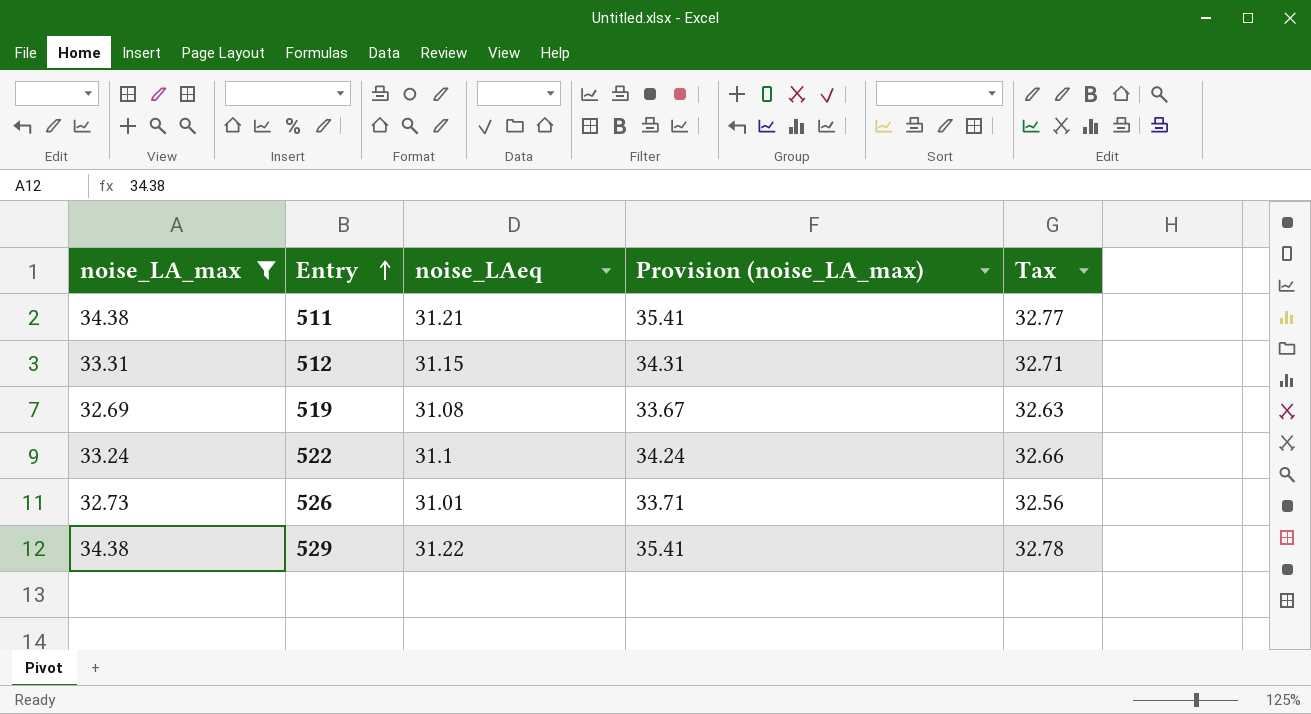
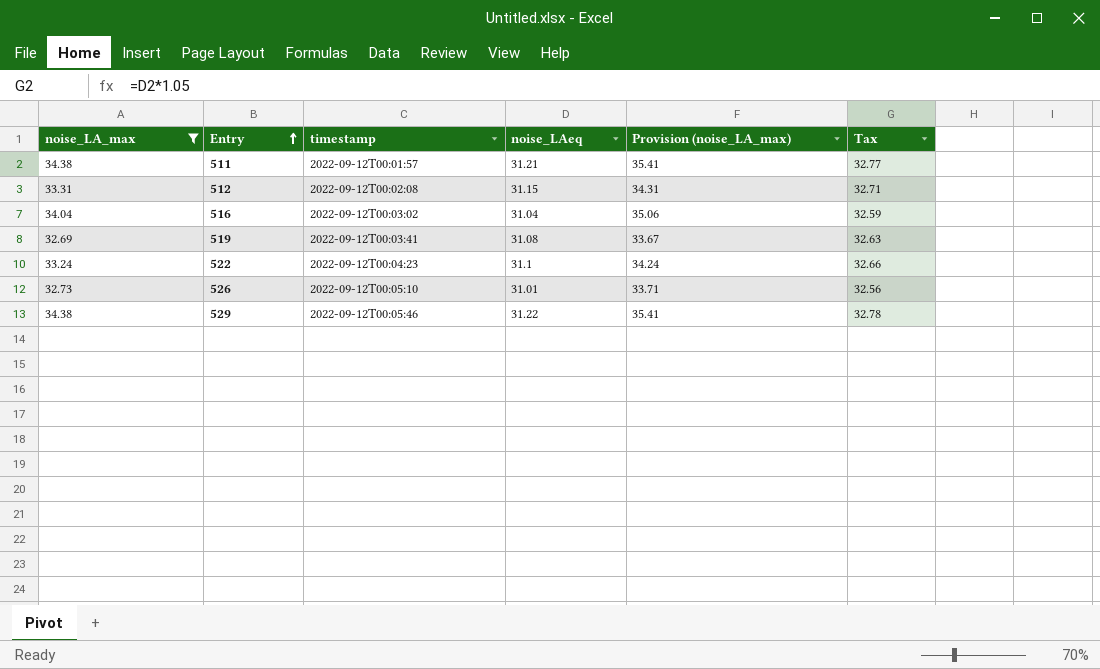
column timestamp | position: none -> 3
row 516: none -> 34.04 | 2022-09-12T00:03:02 | 31.04 | 35.06 | 32.59

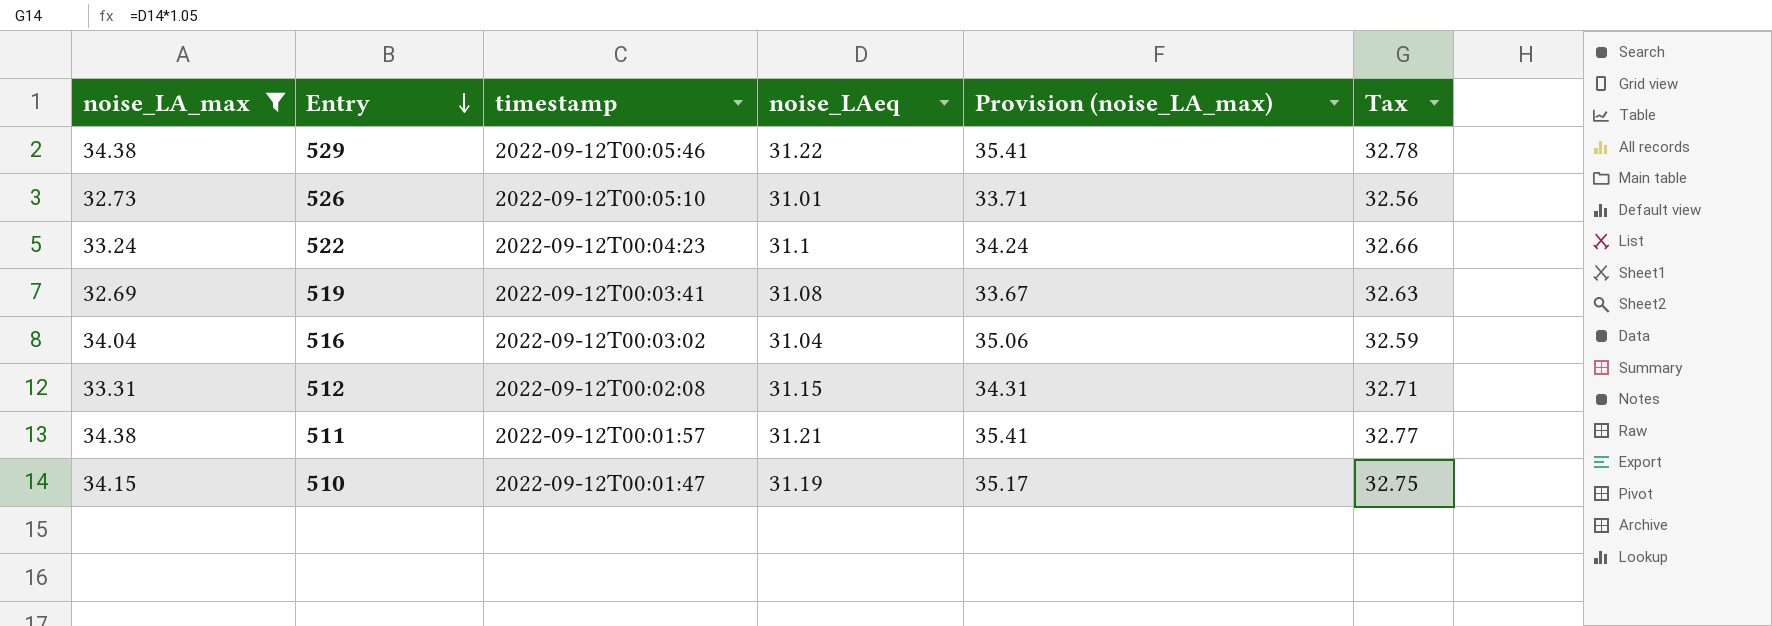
row order: Entry ascending -> Entry descending
row 510: none -> 34.15 | 2022-09-12T00:01:47 | 31.19 | 35.17 | 32.75

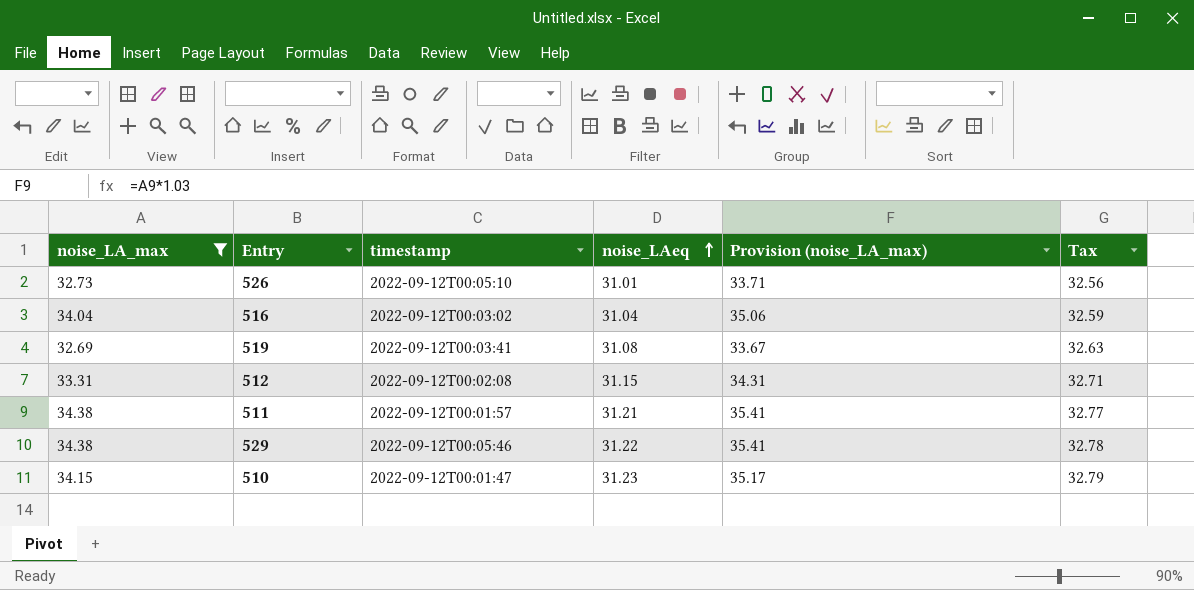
row order: Entry descending -> noise_LAeq ascending
row 522: 33.24 | 2022-09-12T00:04:23 | 31.1 | 34.24 | 32.66 -> none
510 | noise_LAeq: 31.19 -> 31.23
510 | Tax: 32.75 -> 32.79

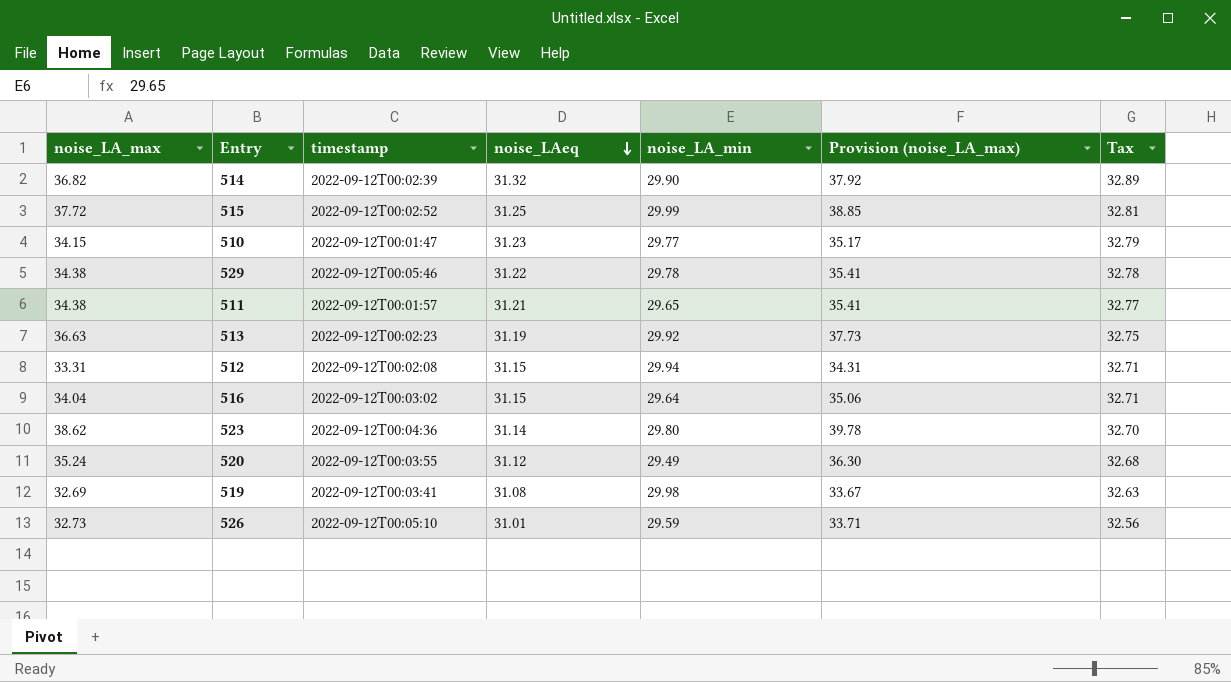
filter: noise_LA_max <= 34.38 -> none
row order: noise_LAeq ascending -> noise_LAeq descending
column noise_LA_min | position: none -> 5
516 | noise_LAeq: 31.04 -> 31.15
516 | Tax: 32.59 -> 32.71

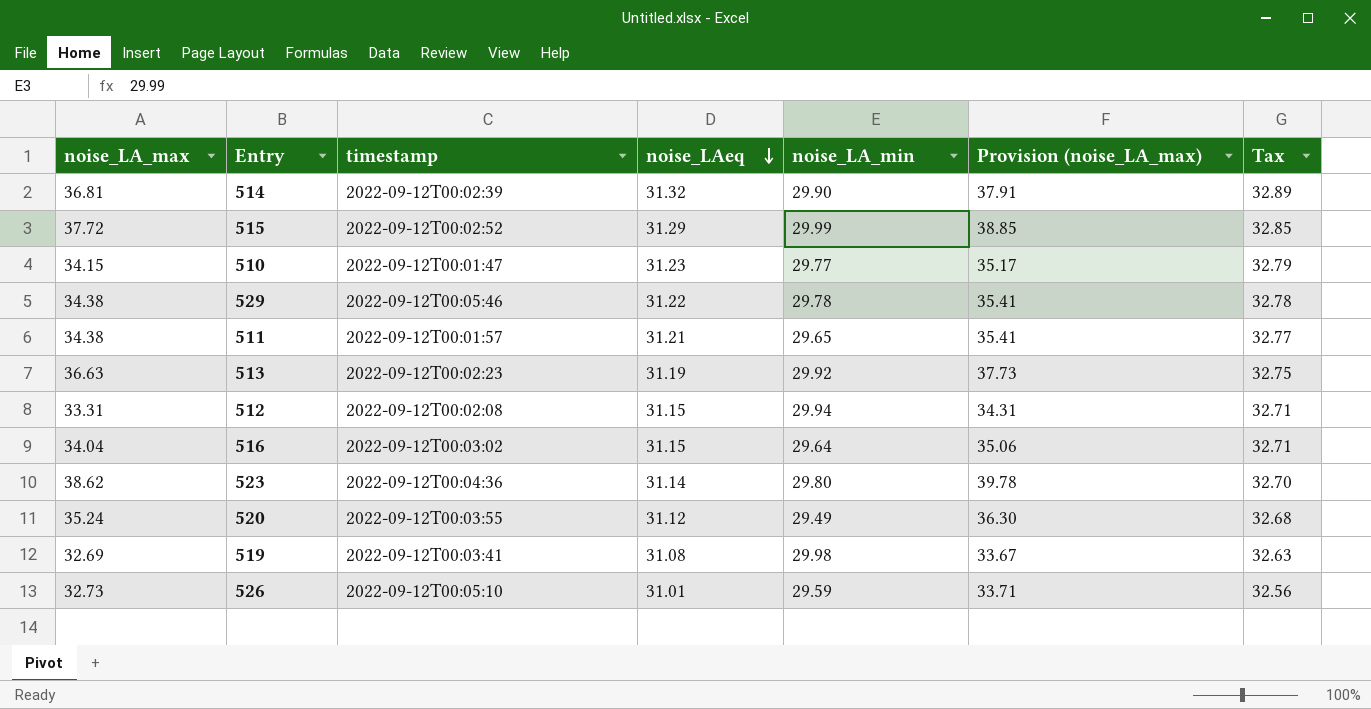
514 | noise_LA_max: 36.82 -> 36.81
514 | Provision (noise_LA_max): 37.92 -> 37.91
515 | noise_LAeq: 31.25 -> 31.29
515 | Tax: 32.81 -> 32.85

